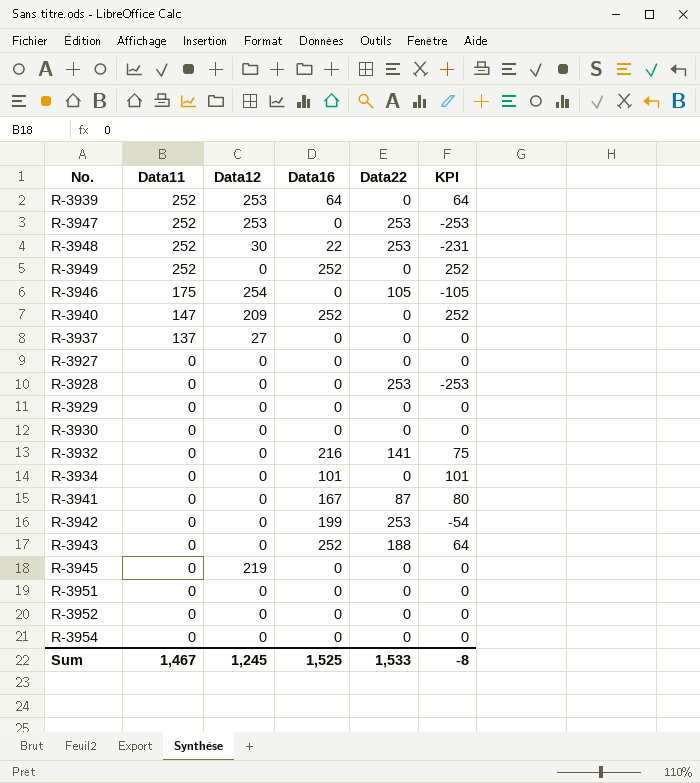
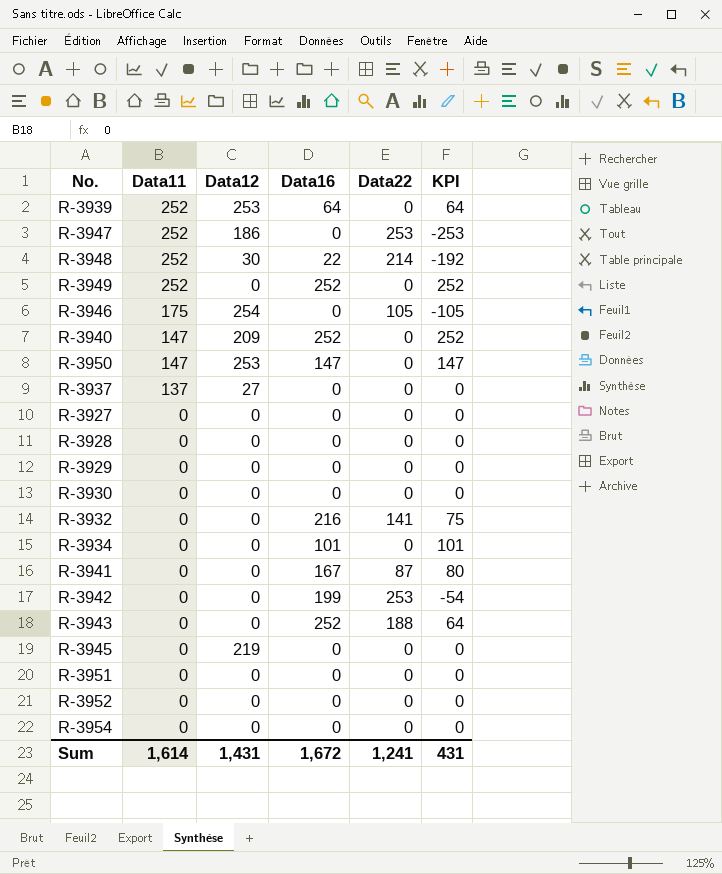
R-3947 | Data12: 253 -> 186
R-3948 | Data22: 253 -> 214
R-3948 | KPI: -231 -> -192
row R-3950: none -> 147 | 253 | 147 | 0 | 147
R-3928 | Data22: 253 -> 0
R-3928 | KPI: -253 -> 0
Sum | Data11: 1,467 -> 1,614
Sum | Data12: 1,245 -> 1,431
Sum | Data16: 1,525 -> 1,672
Sum | Data22: 1,533 -> 1,241
Sum | KPI: -8 -> 431

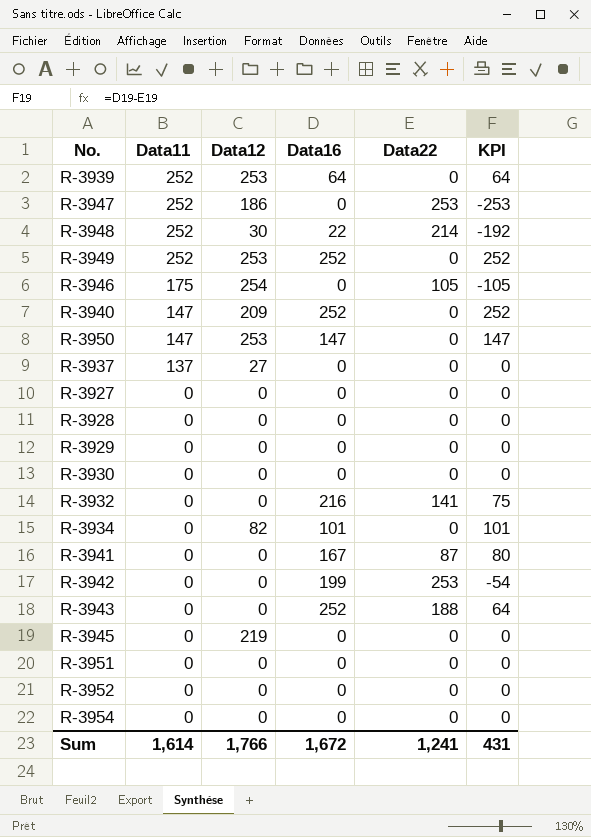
R-3949 | Data12: 0 -> 253
R-3934 | Data12: 0 -> 82
Sum | Data12: 1,431 -> 1,766

